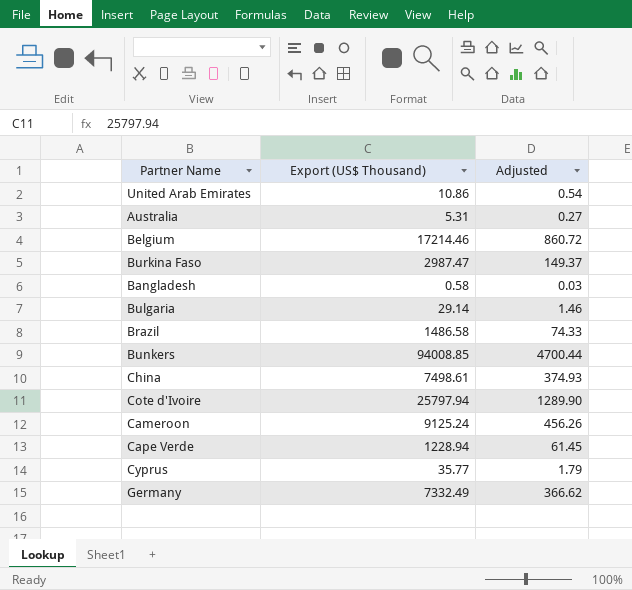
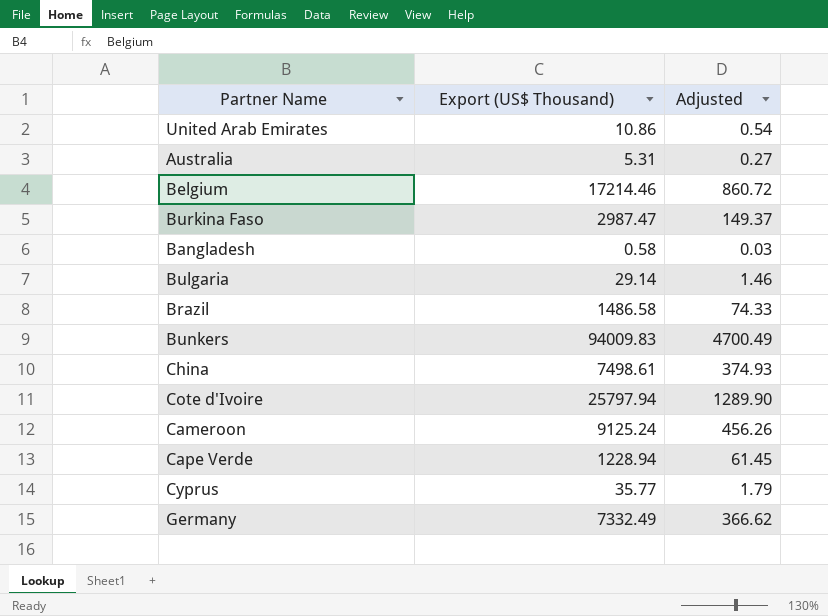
Bunkers | Export (US$ Thousand): 94008.85 -> 94009.83
Bunkers | Adjusted: 4700.44 -> 4700.49

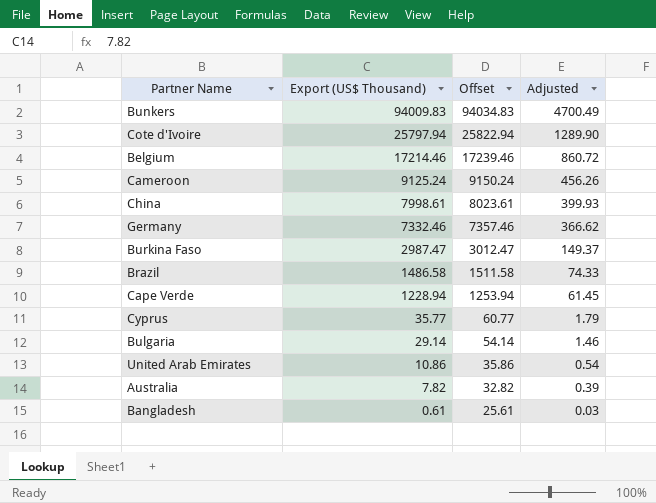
row order: none -> Export (US$ Thousand) descending
column Offset | formula: none -> [Export (US$ Thousand)] + 25
China | Export (US$ Thousand): 7498.61 -> 7998.61
China | Adjusted: 374.93 -> 399.93
Germany | Export (US$ Thousand): 7332.49 -> 7332.46
Australia | Export (US$ Thousand): 5.31 -> 7.82
Australia | Adjusted: 0.27 -> 0.39
Bangladesh | Export (US$ Thousand): 0.58 -> 0.61

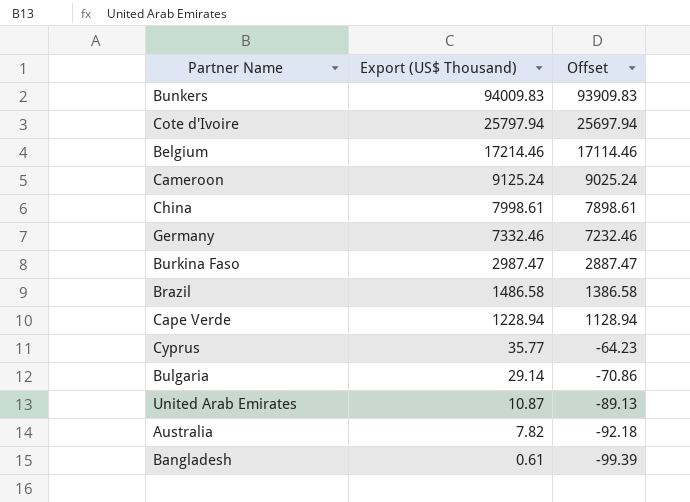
column Adjusted | formula: [Export (US$ Thousand)] * 0.05 -> none
column Offset | formula: [Export (US$ Thousand)] + 25 -> [Export (US$ Thousand)] - 100
United Arab Emirates | Export (US$ Thousand): 10.86 -> 10.87

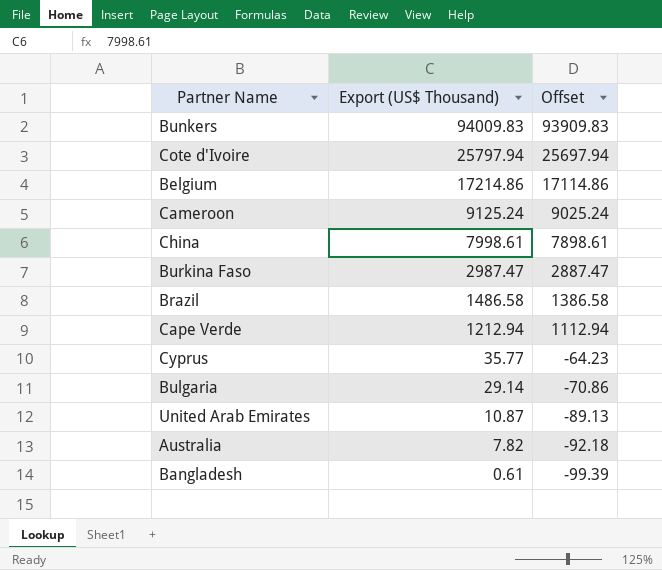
row Germany: 7332.46 | 7232.46 -> none
Belgium | Export (US$ Thousand): 17214.46 -> 17214.86
Belgium | Offset: 17114.46 -> 17114.86
Cape Verde | Export (US$ Thousand): 1228.94 -> 1212.94
Cape Verde | Offset: 1128.94 -> 1112.94

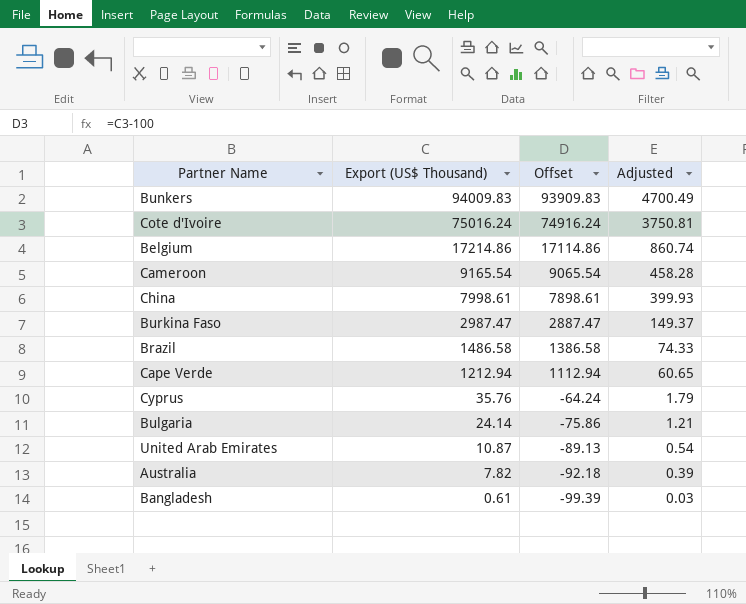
column Adjusted | formula: none -> [Export (US$ Thousand)] * 0.05
Cote d'Ivoire | Export (US$ Thousand): 25797.94 -> 75016.24
Cote d'Ivoire | Offset: 25697.94 -> 74916.24
Cameroon | Export (US$ Thousand): 9125.24 -> 9165.54
Cameroon | Offset: 9025.24 -> 9065.54
Cyprus | Export (US$ Thousand): 35.77 -> 35.76
Cyprus | Offset: -64.23 -> -64.24
Bulgaria | Export (US$ Thousand): 29.14 -> 24.14
Bulgaria | Offset: -70.86 -> -75.86

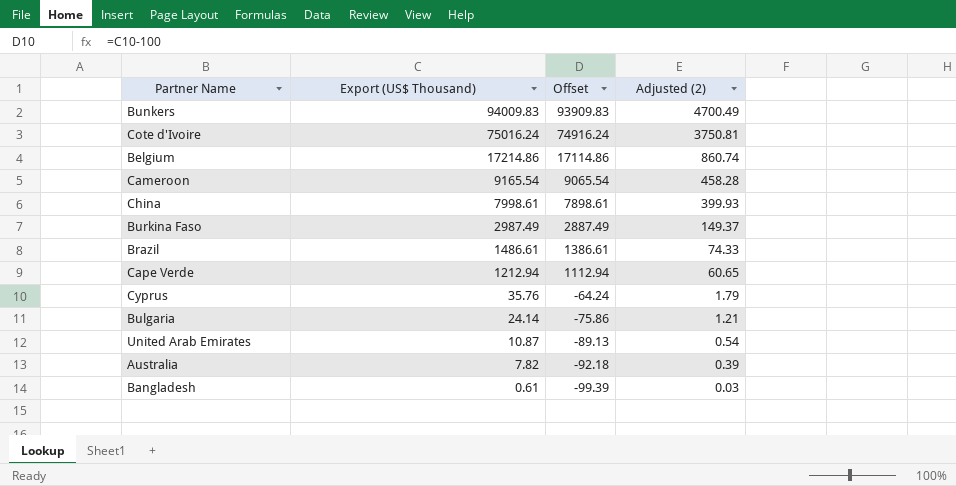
column name: Adjusted -> Adjusted (2)
Burkina Faso | Export (US$ Thousand): 2987.47 -> 2987.49
Burkina Faso | Offset: 2887.47 -> 2887.49
Brazil | Export (US$ Thousand): 1486.58 -> 1486.61
Brazil | Offset: 1386.58 -> 1386.61

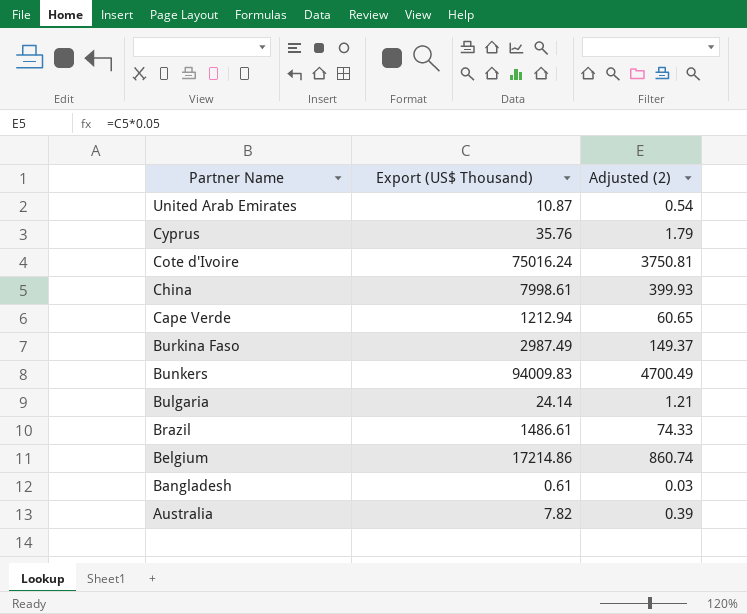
row order: Export (US$ Thousand) descending -> Partner Name descending
column Offset | formula: [Export (US$ Thousand)] - 100 -> none
row Cameroon: 9165.54 | 9065.54 | 458.28 -> none

